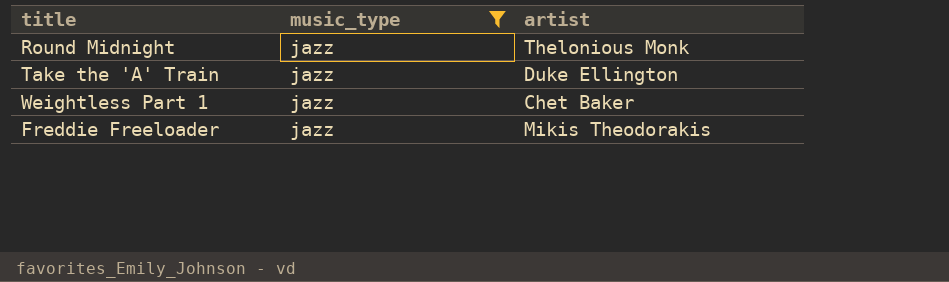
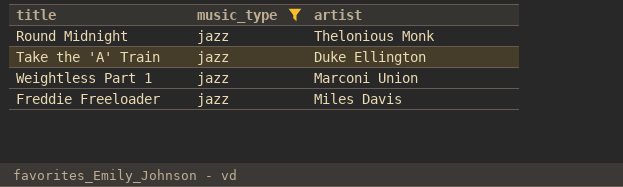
Weightless Part 1 | artist: Chet Baker -> Marconi Union
Freddie Freeloader | artist: Mikis Theodorakis -> Miles Davis

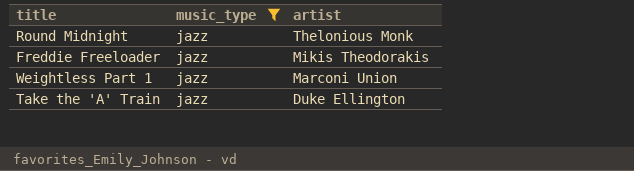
row order: none -> artist descending
Freddie Freeloader | artist: Miles Davis -> Mikis Theodorakis

